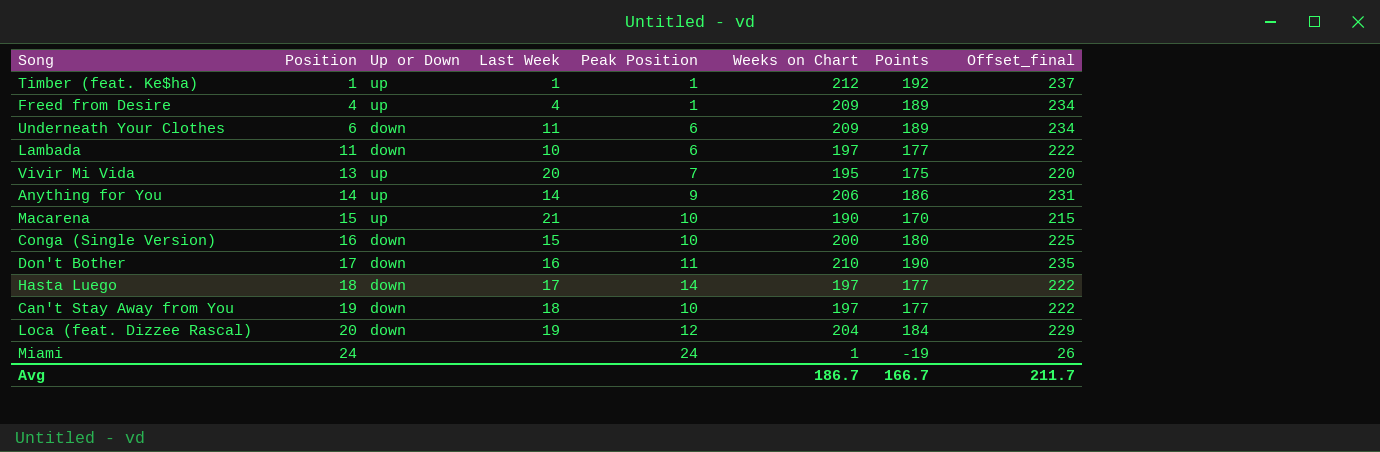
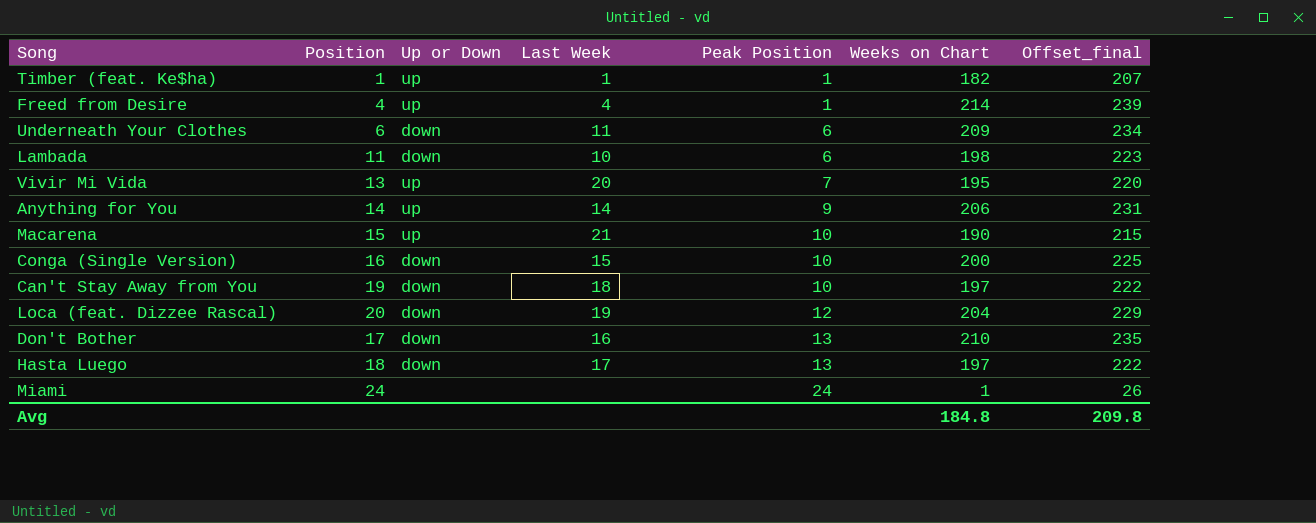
row order: Position ascending -> Peak Position ascending
column Points | formula: [Weeks on Chart] - 20 -> none
Timber (feat. Ke$ha) | Weeks on Chart: 212 -> 182
Timber (feat. Ke$ha) | Offset_final: 237 -> 207
Freed from Desire | Weeks on Chart: 209 -> 214
Freed from Desire | Offset_final: 234 -> 239
Lambada | Weeks on Chart: 197 -> 198
Lambada | Offset_final: 222 -> 223
Don't Bother | Peak Position: 11 -> 13
Hasta Luego | Peak Position: 14 -> 13
Avg | Weeks on Chart: 186.7 -> 184.8
Avg | Offset_final: 211.7 -> 209.8

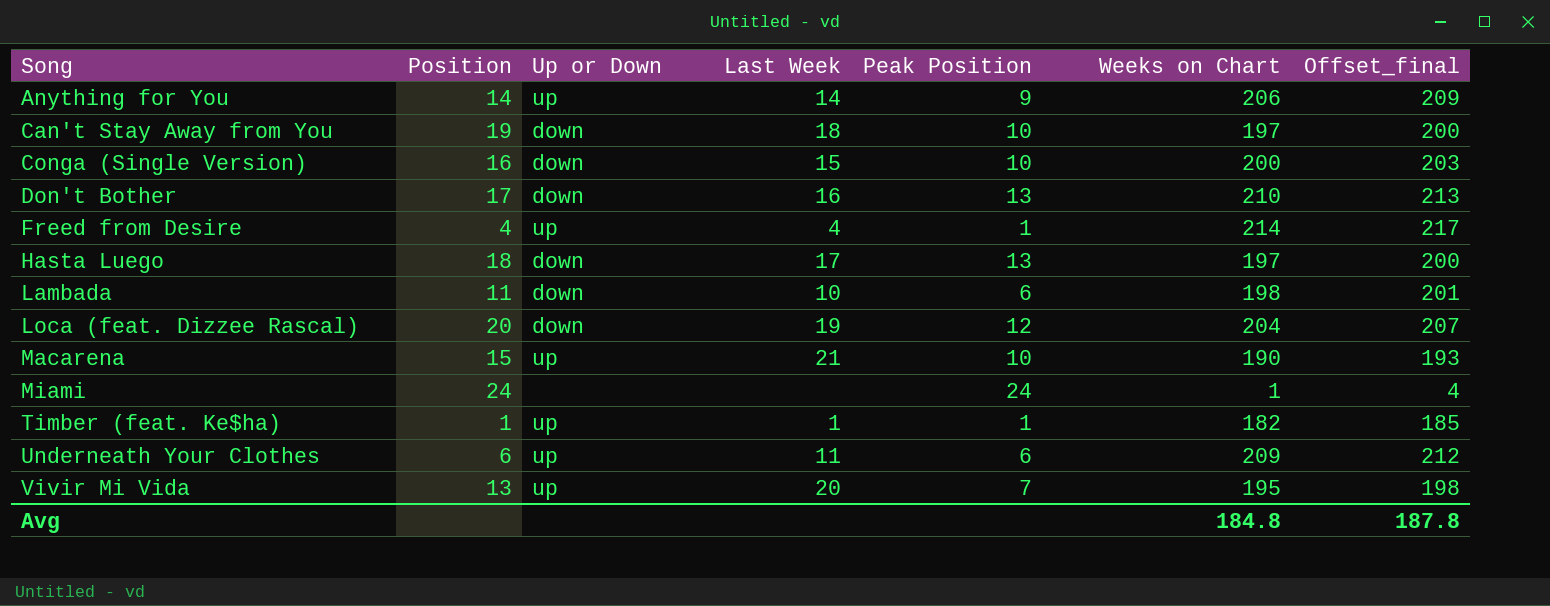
row order: Peak Position ascending -> Song ascending
column Offset_final | formula: [Weeks on Chart] + 25 -> [Weeks on Chart] + 3
Underneath Your Clothes | Up or Down: down -> up
Avg | Offset_final: 209.8 -> 187.8

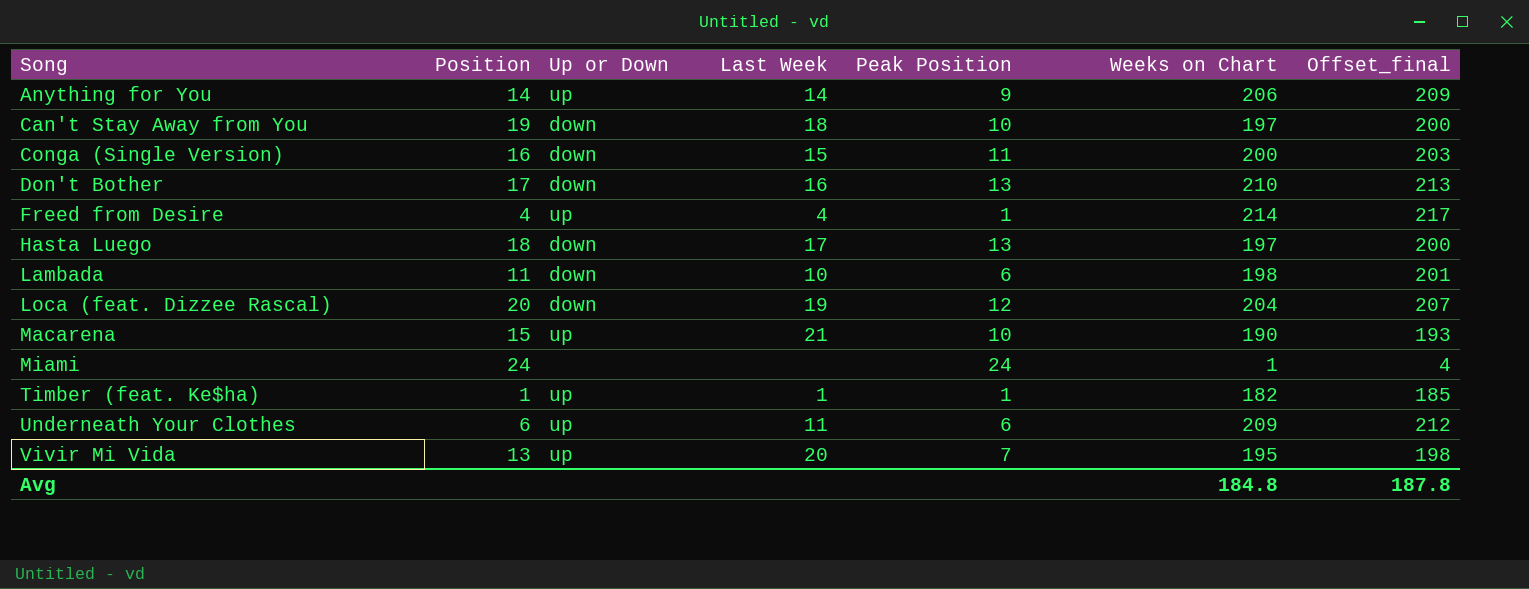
Conga (Single Version) | Peak Position: 10 -> 11

